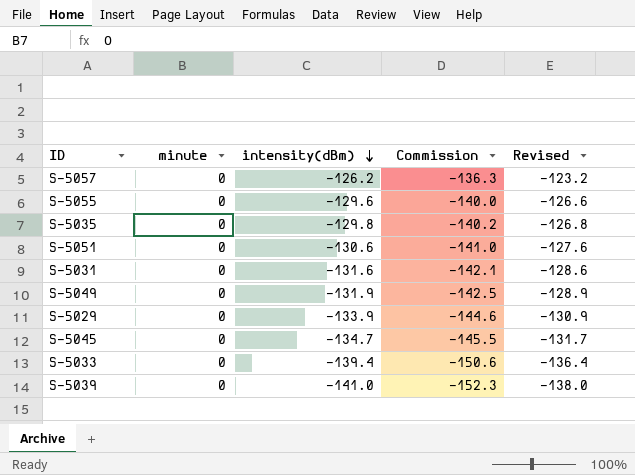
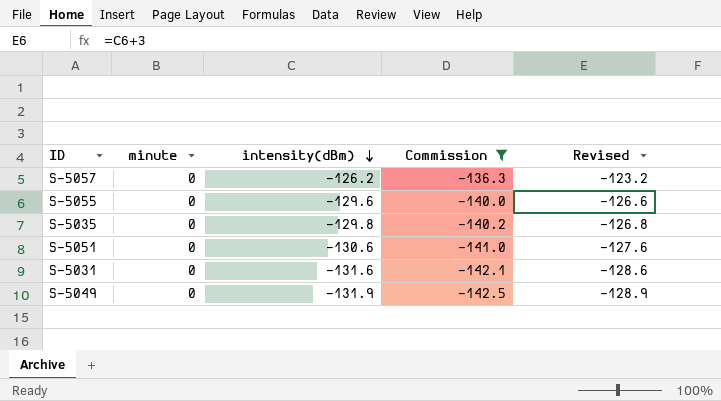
filter: none -> Commission >= -142.5

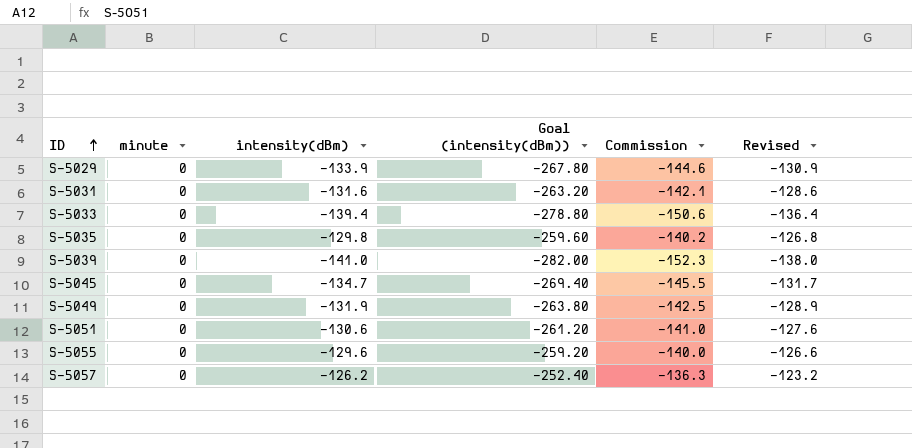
filter: Commission >= -142.5 -> none
row order: intensity(dBm) descending -> ID ascending
column Goal (intensity(dBm)) | formula: none -> [intensity(dBm)] * 2

